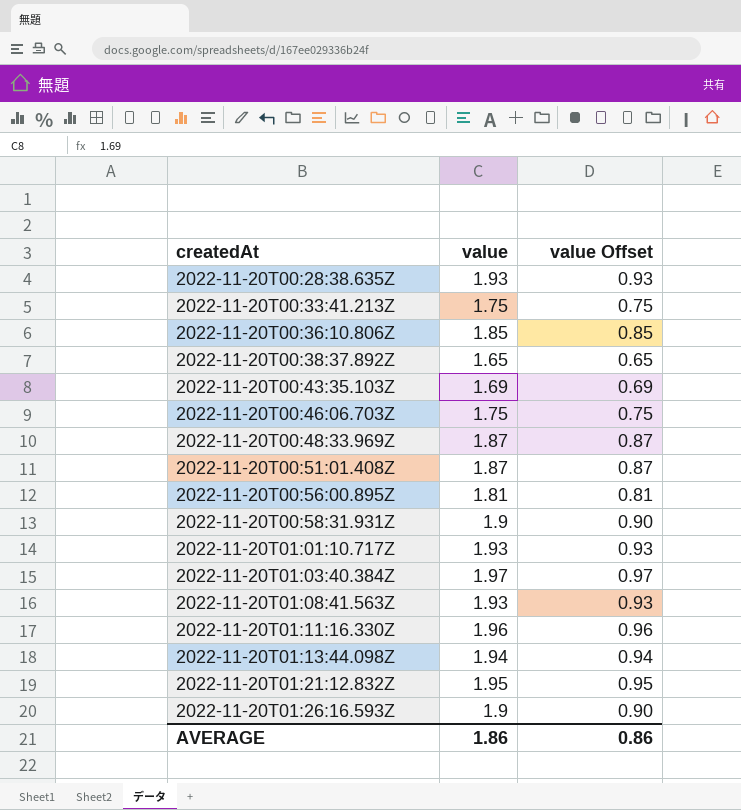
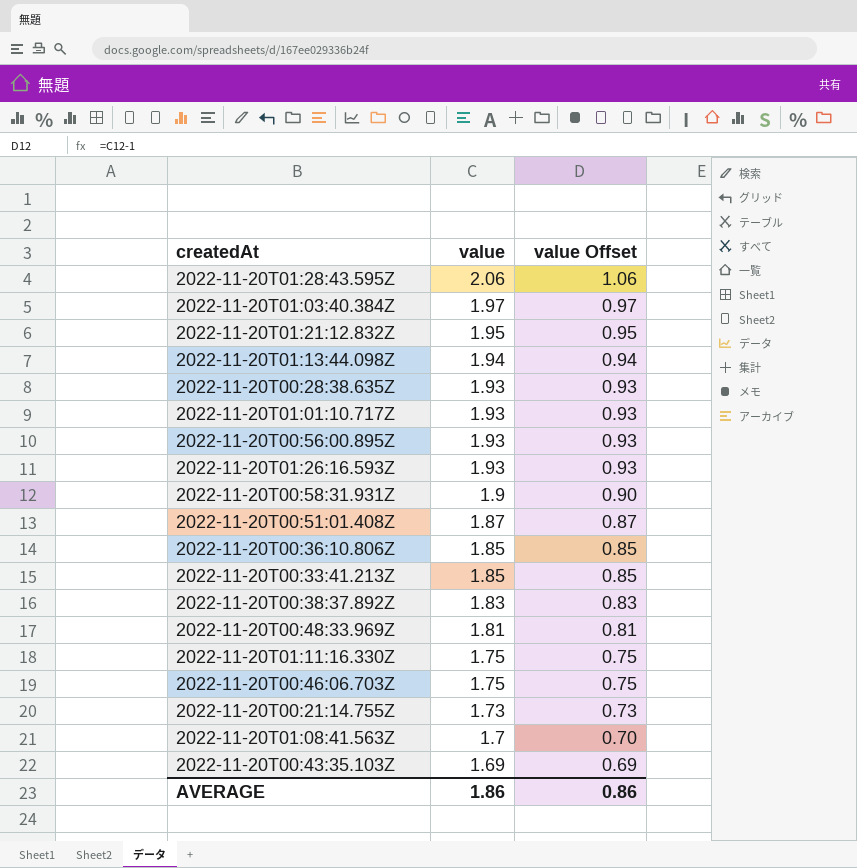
row order: createdAt ascending -> value descending
row 2022-11-20T01:28:43.595Z: none -> 2.06 | 1.06
2022-11-20T00:56:00.895Z | value: 1.81 -> 1.93
2022-11-20T00:56:00.895Z | value Offset: 0.81 -> 0.93
2022-11-20T01:26:16.593Z | value: 1.9 -> 1.93
2022-11-20T01:26:16.593Z | value Offset: 0.90 -> 0.93
2022-11-20T00:33:41.213Z | value: 1.75 -> 1.85
2022-11-20T00:33:41.213Z | value Offset: 0.75 -> 0.85
2022-11-20T00:38:37.892Z | value: 1.65 -> 1.83
2022-11-20T00:38:37.892Z | value Offset: 0.65 -> 0.83
2022-11-20T00:48:33.969Z | value: 1.87 -> 1.81
2022-11-20T00:48:33.969Z | value Offset: 0.87 -> 0.81
2022-11-20T01:11:16.330Z | value: 1.96 -> 1.75
2022-11-20T01:11:16.330Z | value Offset: 0.96 -> 0.75
row 2022-11-20T00:21:14.755Z: none -> 1.73 | 0.73
2022-11-20T01:08:41.563Z | value: 1.93 -> 1.7
2022-11-20T01:08:41.563Z | value Offset: 0.93 -> 0.70

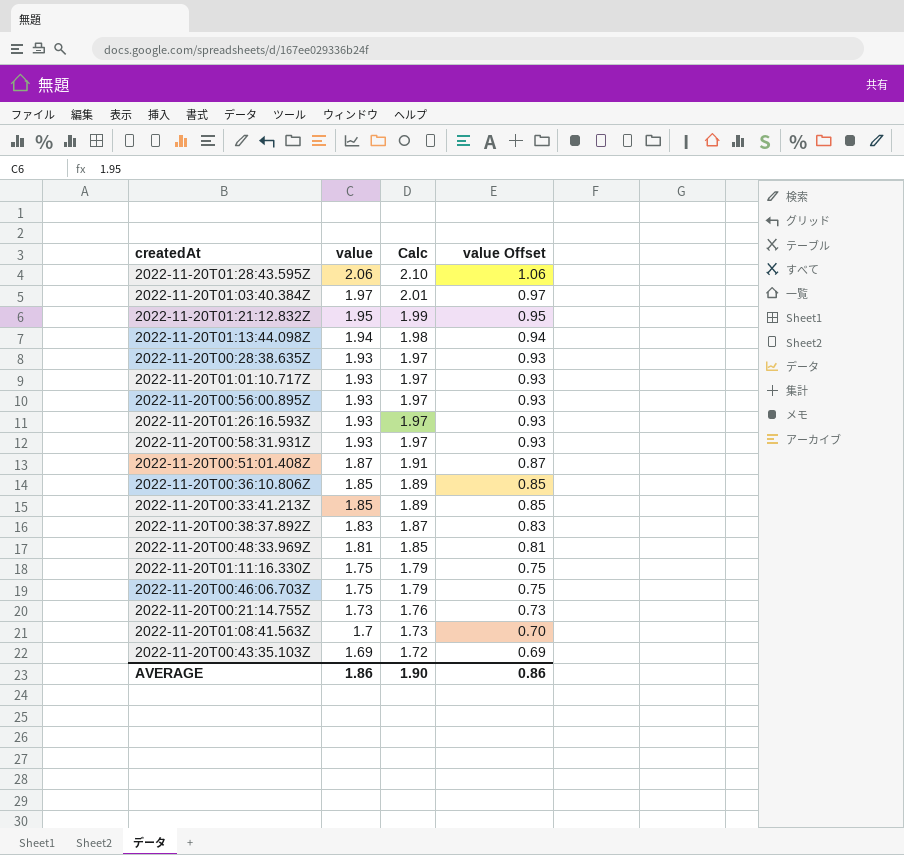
column Calc | formula: none -> [value] * 1.02
2022-11-20T00:58:31.931Z | value: 1.9 -> 1.93
2022-11-20T00:58:31.931Z | value Offset: 0.90 -> 0.93

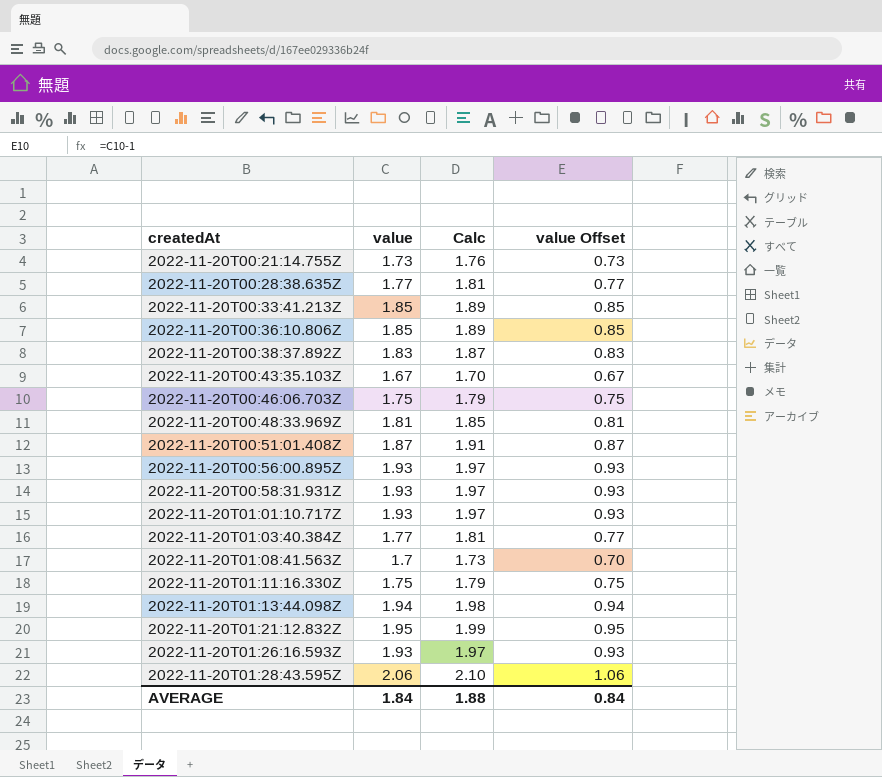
row order: value descending -> createdAt ascending
2022-11-20T00:28:38.635Z | value: 1.93 -> 1.77
2022-11-20T00:28:38.635Z | Calc: 1.97 -> 1.81
2022-11-20T00:28:38.635Z | value Offset: 0.93 -> 0.77
2022-11-20T00:43:35.103Z | value: 1.69 -> 1.67
2022-11-20T00:43:35.103Z | Calc: 1.72 -> 1.70
2022-11-20T00:43:35.103Z | value Offset: 0.69 -> 0.67
2022-11-20T01:03:40.384Z | value: 1.97 -> 1.77
2022-11-20T01:03:40.384Z | Calc: 2.01 -> 1.81
2022-11-20T01:03:40.384Z | value Offset: 0.97 -> 0.77
AVERAGE | value: 1.86 -> 1.84
AVERAGE | Calc: 1.90 -> 1.88
AVERAGE | value Offset: 0.86 -> 0.84

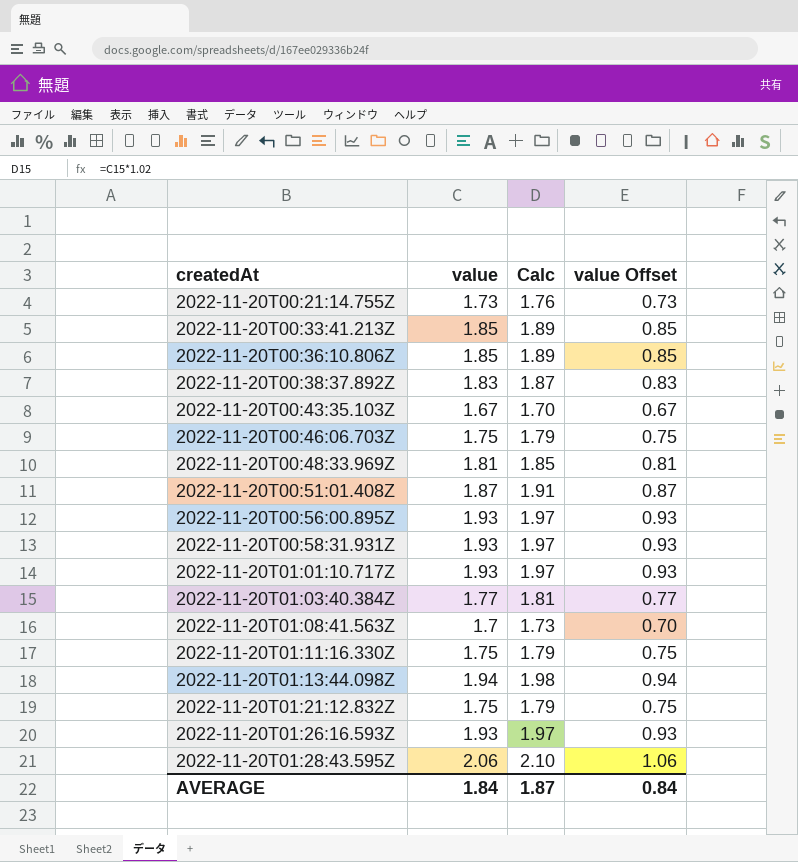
row 2022-11-20T00:28:38.635Z: 1.77 | 1.81 | 0.77 -> none
2022-11-20T01:21:12.832Z | value: 1.95 -> 1.75
2022-11-20T01:21:12.832Z | Calc: 1.99 -> 1.79
2022-11-20T01:21:12.832Z | value Offset: 0.95 -> 0.75
AVERAGE | Calc: 1.88 -> 1.87

